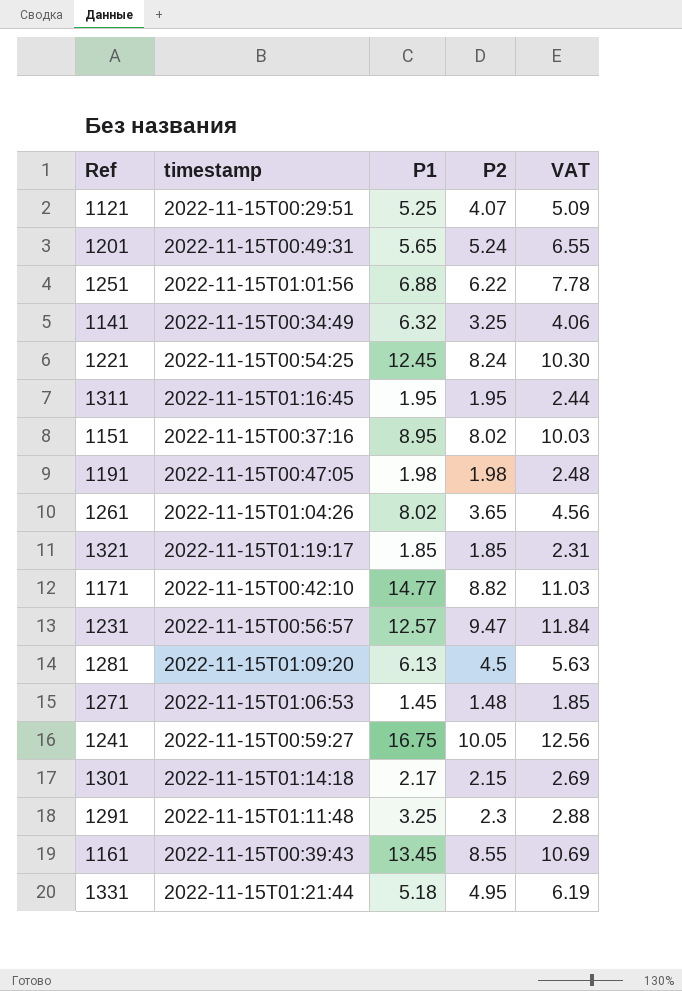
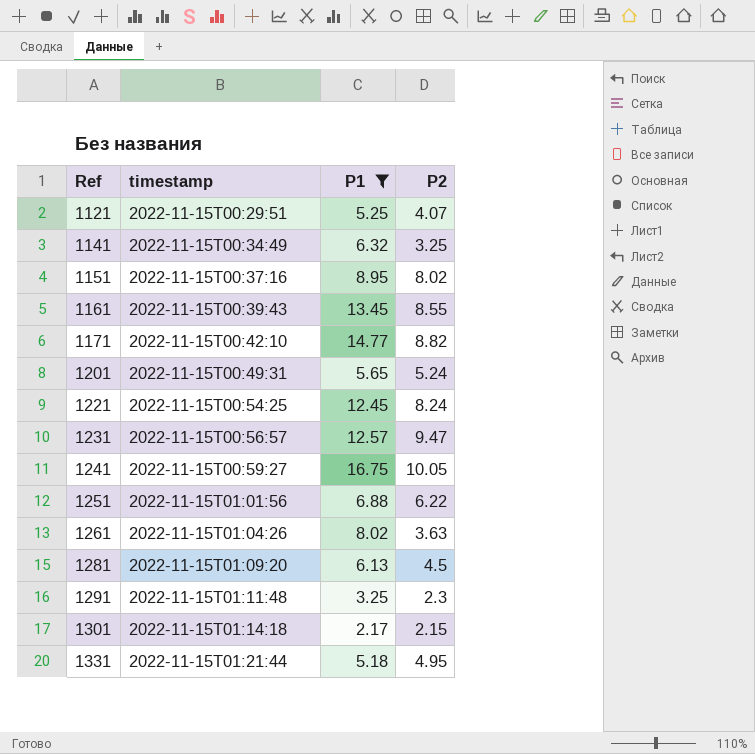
filter: none -> P1 >= 2.17
row order: none -> Ref ascending
column VAT | formula: [P2] * 1.25 -> none
1261 | P2: 3.65 -> 3.63

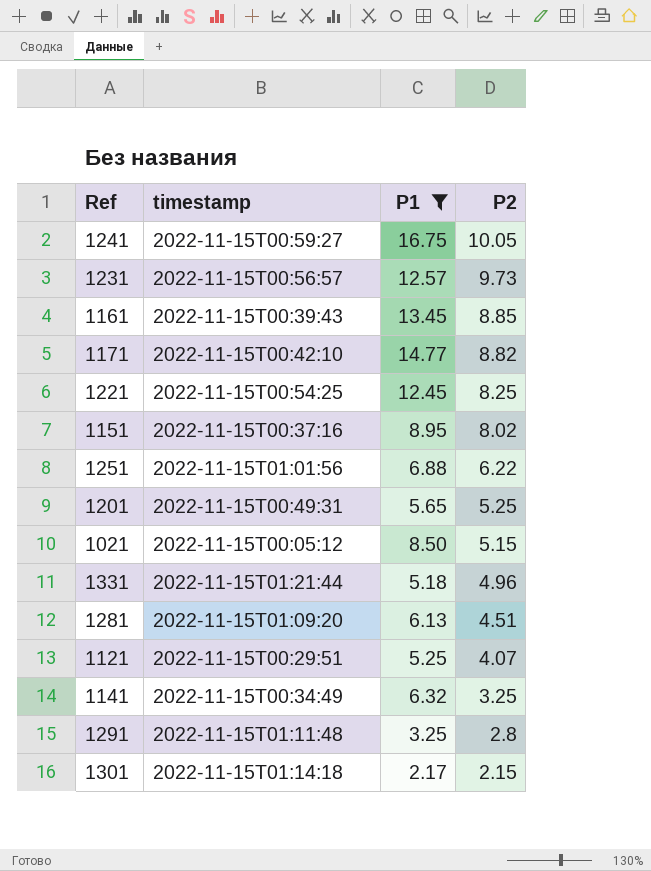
row order: Ref ascending -> P2 descending
row 1261: 2022-11-15T01:04:26 | 8.02 | 3.63 -> none
1231 | P2: 9.47 -> 9.73
1161 | P2: 8.55 -> 8.85
1221 | P2: 8.24 -> 8.25
1201 | P2: 5.24 -> 5.25
row 1021: none -> 2022-11-15T00:05:12 | 8.50 | 5.15
1331 | P2: 4.95 -> 4.96
1281 | P2: 4.5 -> 4.51
1291 | P2: 2.3 -> 2.8

